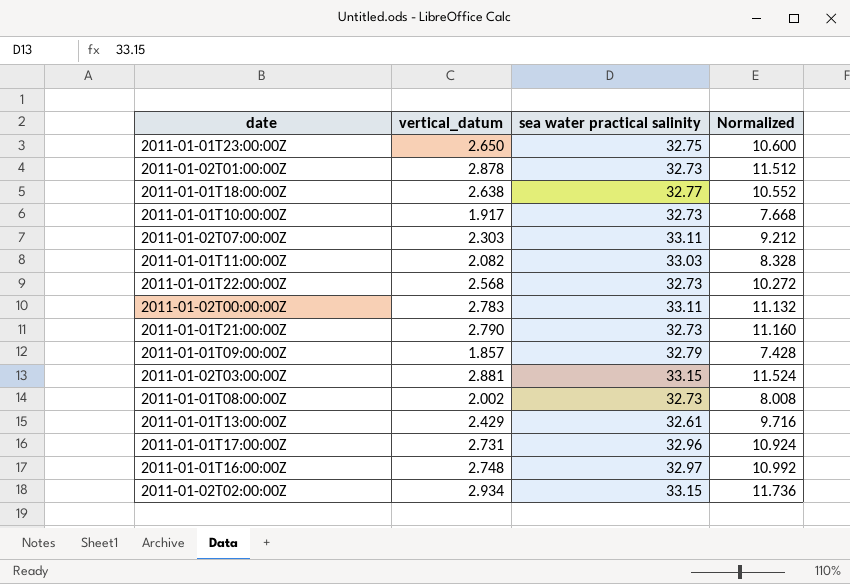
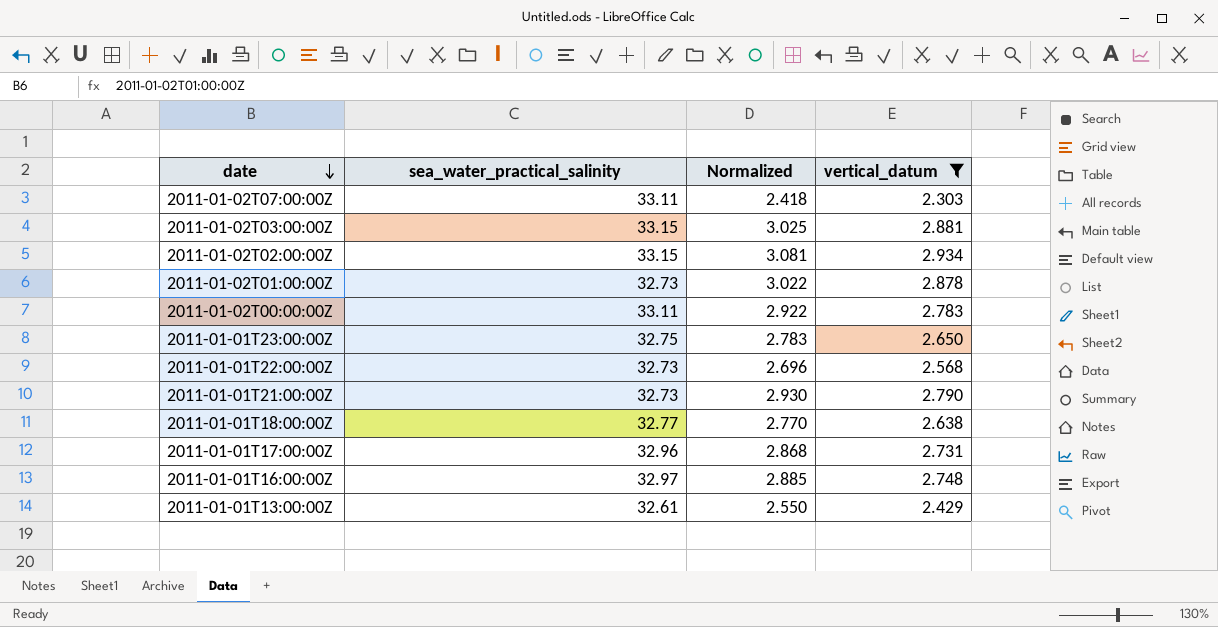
filter: none -> vertical_datum >= 2.303
row order: none -> date descending
column name: sea water practical salinity -> sea_water_practical_salinity
column Normalized | formula: [vertical_datum] * 4 -> [vertical_datum] * 1.05
column vertical_datum | position: 2 -> 4

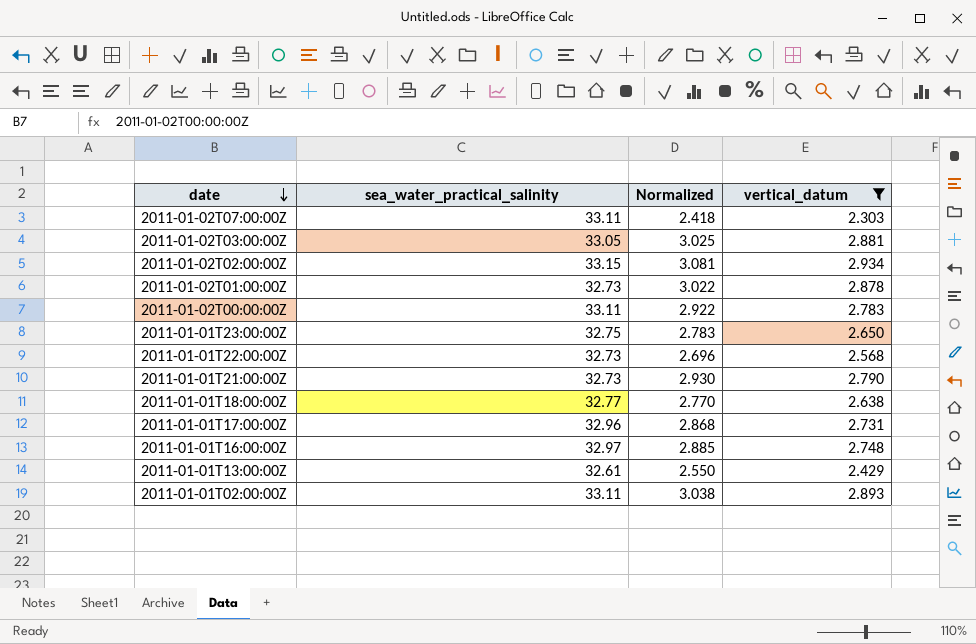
2011-01-02T03:00:00Z | sea_water_practical_salinity: 33.15 -> 33.05
row 2011-01-01T02:00:00Z: none -> 33.11 | 3.038 | 2.893

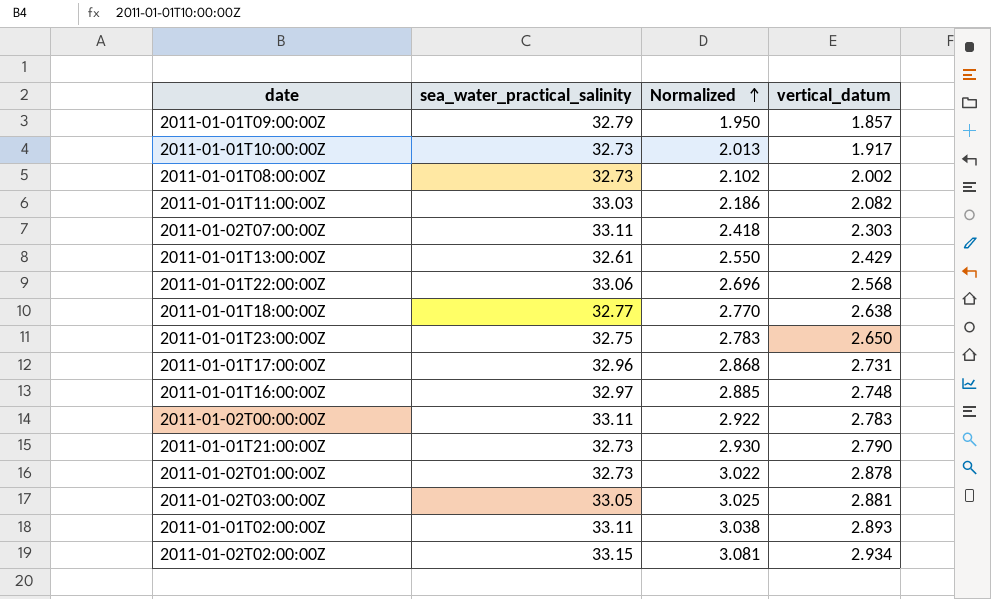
filter: vertical_datum >= 2.303 -> none
row order: date descending -> Normalized ascending
2011-01-01T22:00:00Z | sea_water_practical_salinity: 32.73 -> 33.06

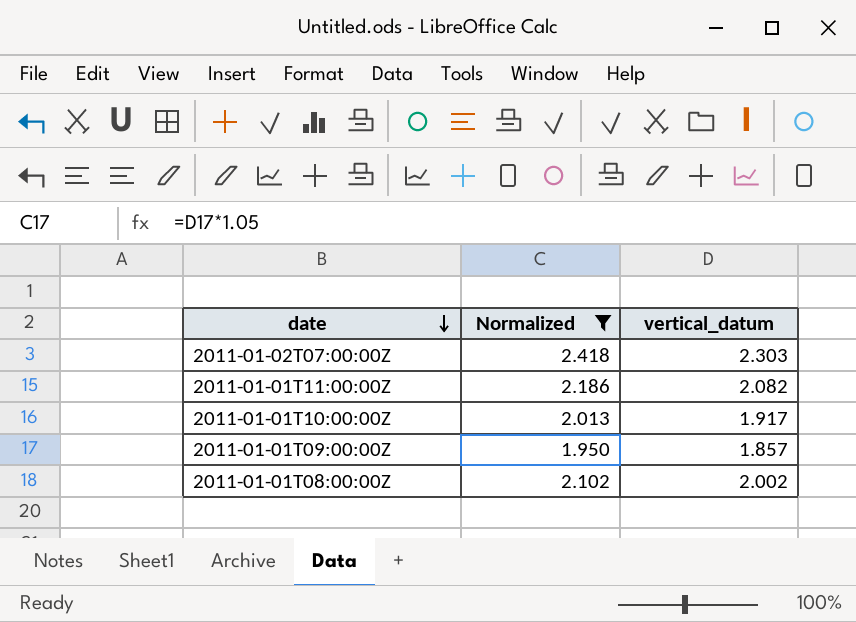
filter: none -> Normalized <= 2.418
row order: Normalized ascending -> date descending
column sea_water_practical_salinity | position: 2 -> none

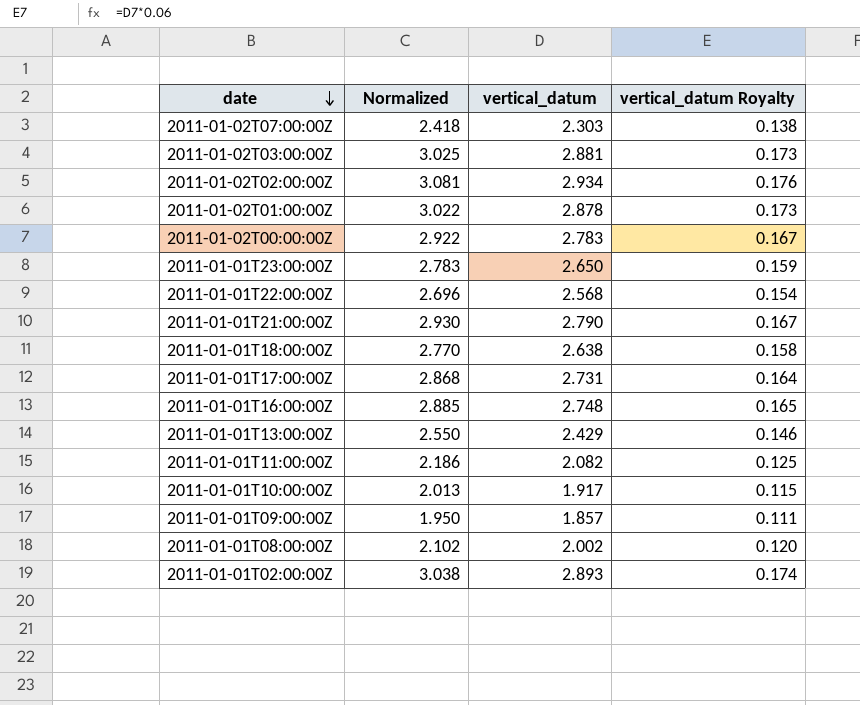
filter: Normalized <= 2.418 -> none
column vertical_datum Royalty | formula: none -> [vertical_datum] * 0.06

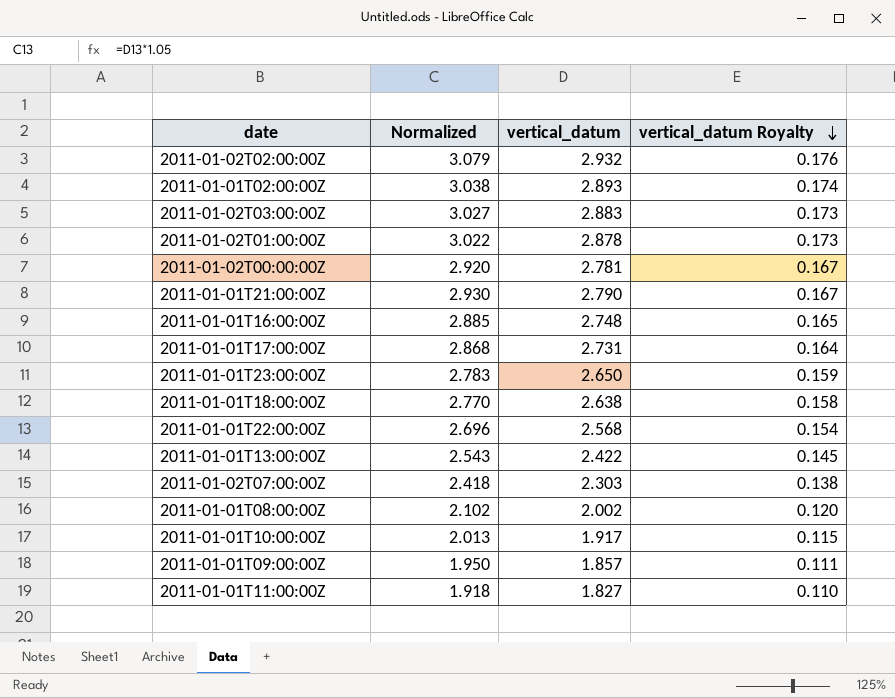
row order: date descending -> vertical_datum Royalty descending
2011-01-02T02:00:00Z | Normalized: 3.081 -> 3.079
2011-01-02T02:00:00Z | vertical_datum: 2.934 -> 2.932
2011-01-02T03:00:00Z | Normalized: 3.025 -> 3.027
2011-01-02T03:00:00Z | vertical_datum: 2.881 -> 2.883
2011-01-02T00:00:00Z | Normalized: 2.922 -> 2.920
2011-01-02T00:00:00Z | vertical_datum: 2.783 -> 2.781
2011-01-01T13:00:00Z | Normalized: 2.550 -> 2.543
2011-01-01T13:00:00Z | vertical_datum: 2.429 -> 2.422
2011-01-01T13:00:00Z | vertical_datum Royalty: 0.146 -> 0.145
2011-01-01T11:00:00Z | Normalized: 2.186 -> 1.918
2011-01-01T11:00:00Z | vertical_datum: 2.082 -> 1.827
2011-01-01T11:00:00Z | vertical_datum Royalty: 0.125 -> 0.110

